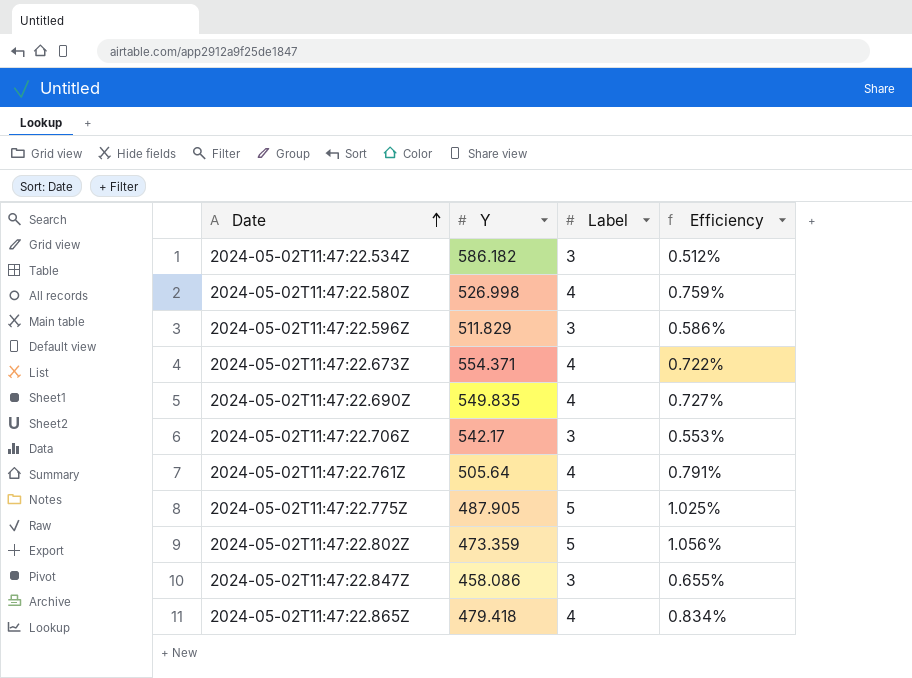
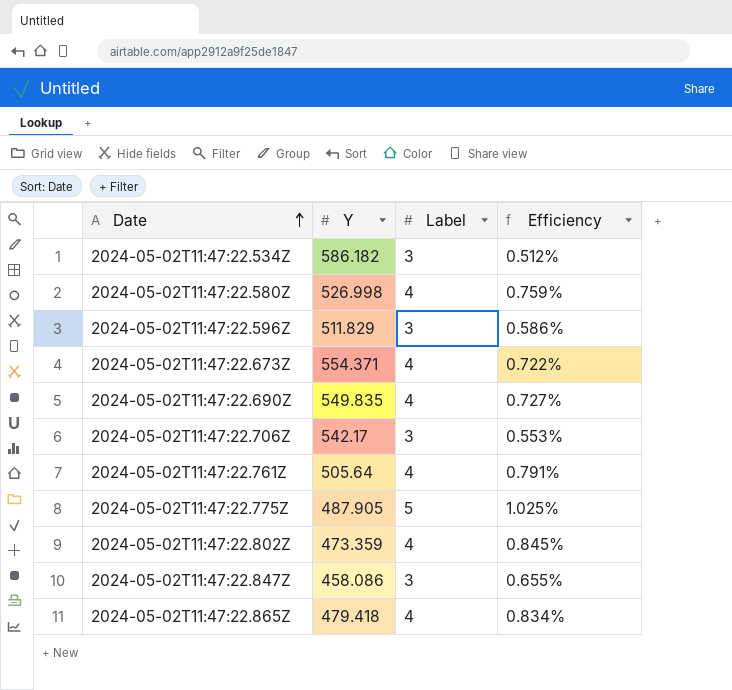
2024-05-02T11:47:22.802Z | Label: 5 -> 4
2024-05-02T11:47:22.802Z | Efficiency: 1.056% -> 0.845%

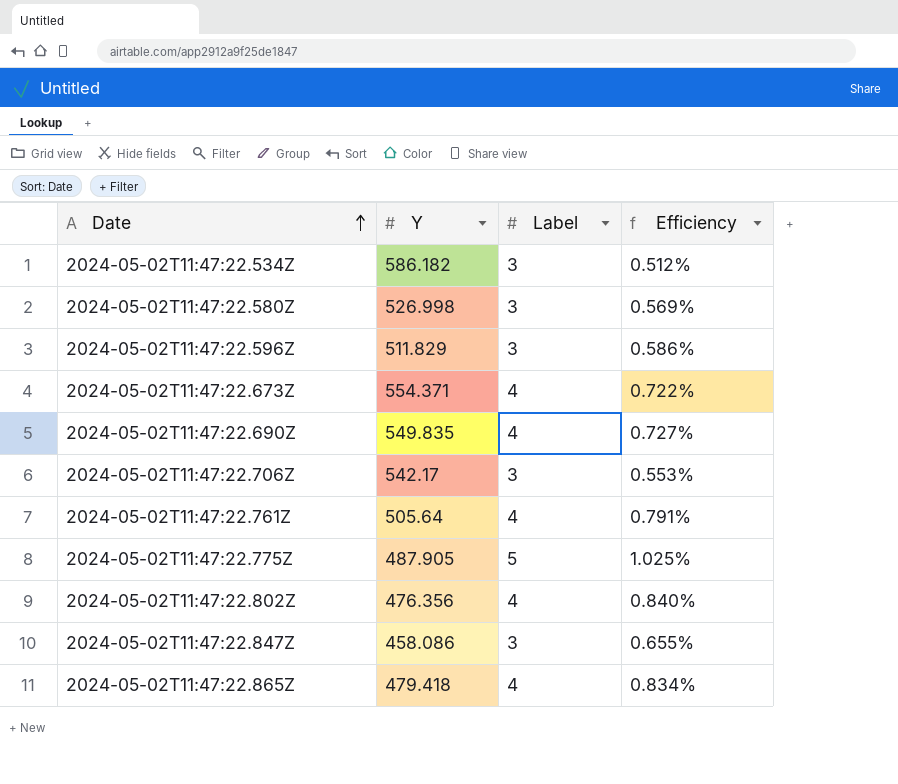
2024-05-02T11:47:22.580Z | Label: 4 -> 3
2024-05-02T11:47:22.580Z | Efficiency: 0.759% -> 0.569%
2024-05-02T11:47:22.802Z | Y: 473.359 -> 476.356
2024-05-02T11:47:22.802Z | Efficiency: 0.845% -> 0.840%

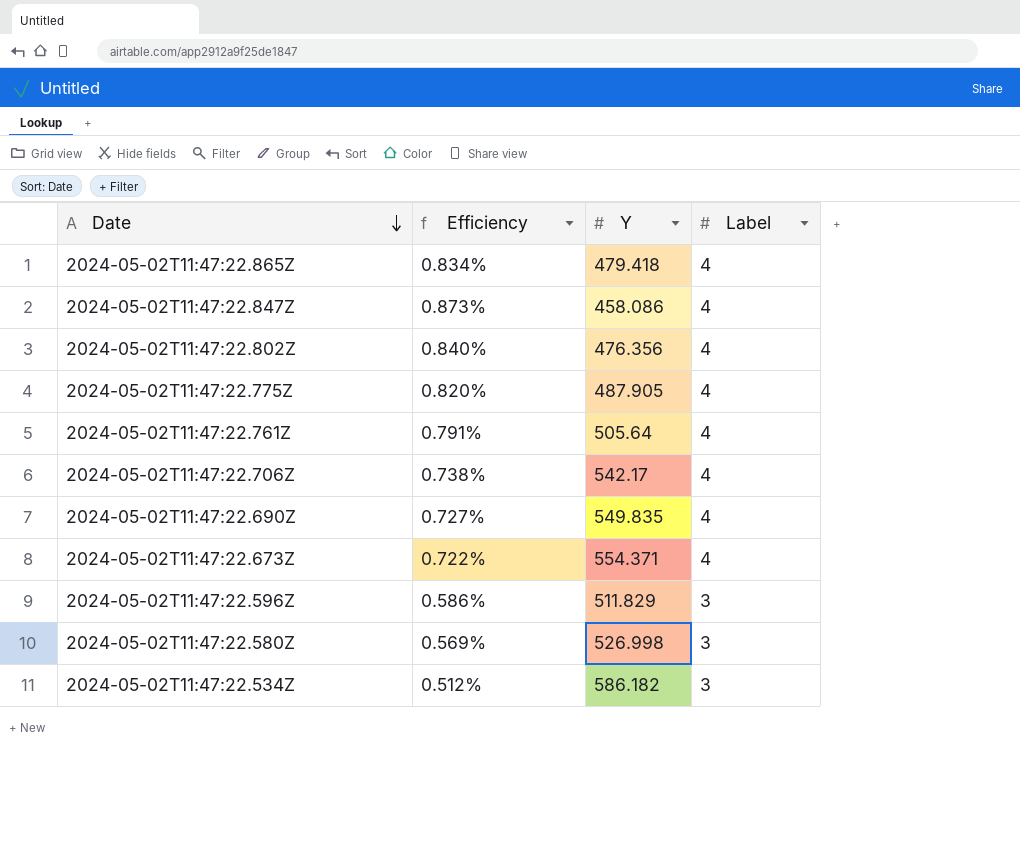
row order: Date ascending -> Date descending
column Efficiency | position: 4 -> 2
2024-05-02T11:47:22.847Z | Efficiency: 0.655% -> 0.873%
2024-05-02T11:47:22.847Z | Label: 3 -> 4
2024-05-02T11:47:22.775Z | Efficiency: 1.025% -> 0.820%
2024-05-02T11:47:22.775Z | Label: 5 -> 4
2024-05-02T11:47:22.706Z | Efficiency: 0.553% -> 0.738%
2024-05-02T11:47:22.706Z | Label: 3 -> 4

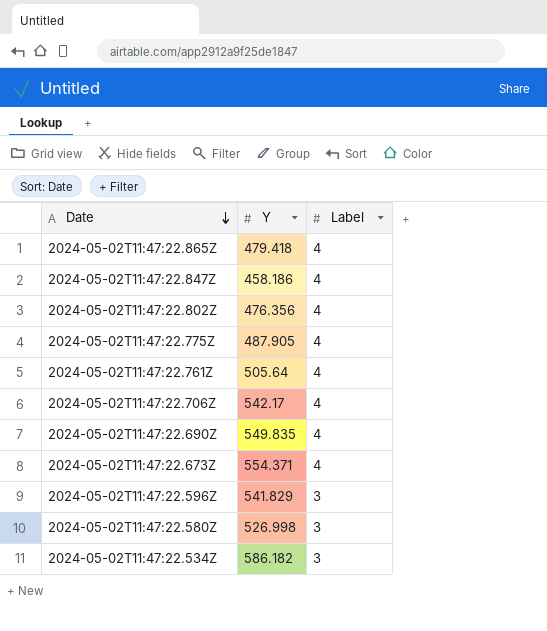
column Efficiency | formula: [Label] / [Y] -> none
2024-05-02T11:47:22.847Z | Y: 458.086 -> 458.186
2024-05-02T11:47:22.596Z | Y: 511.829 -> 541.829

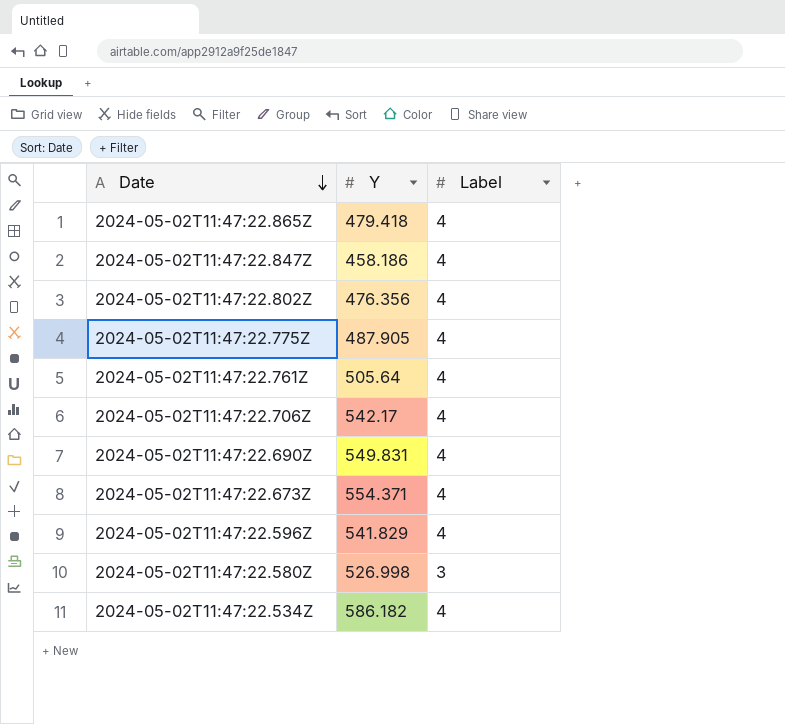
2024-05-02T11:47:22.690Z | Y: 549.835 -> 549.831
2024-05-02T11:47:22.596Z | Label: 3 -> 4
2024-05-02T11:47:22.534Z | Label: 3 -> 4

